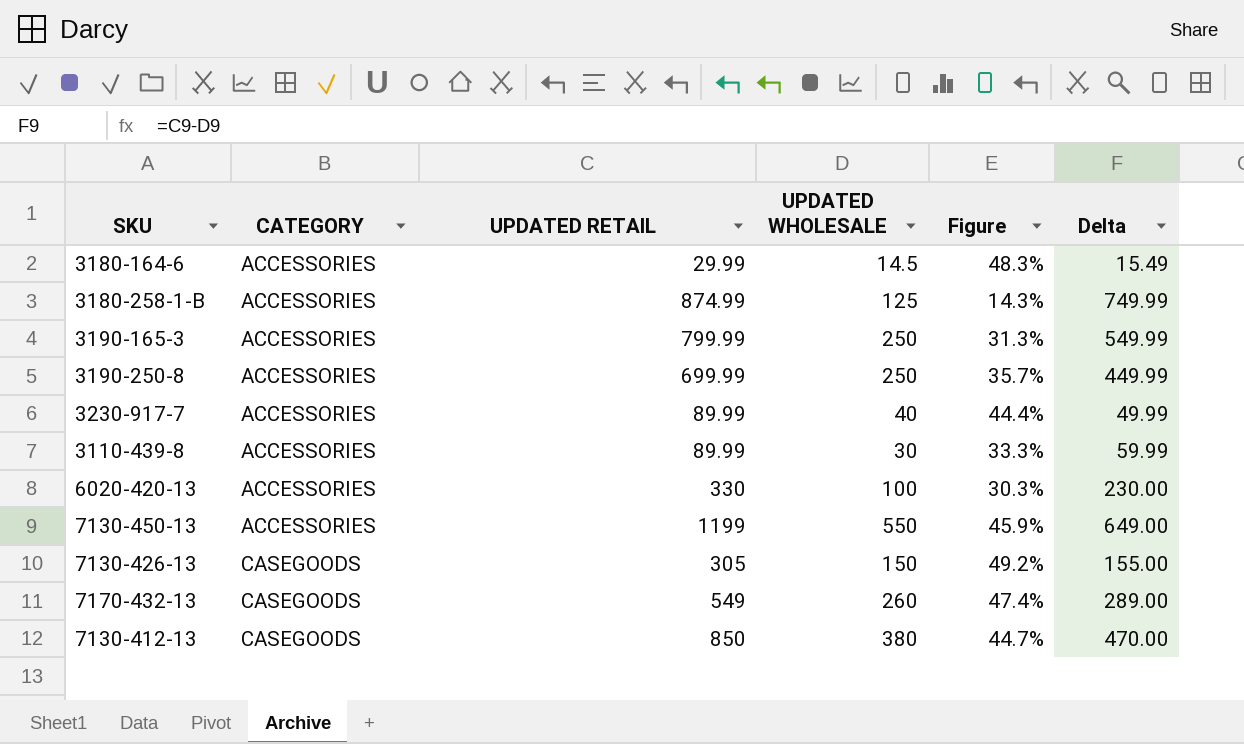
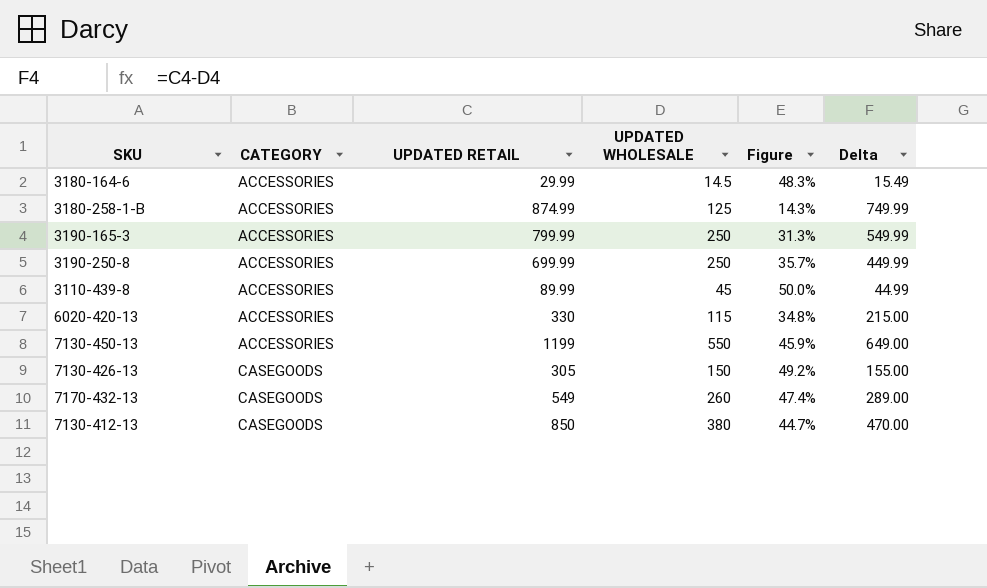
row 3230-917-7: ACCESSORIES | 89.99 | 40 | 44.4% | 49.99 -> none
3110-439-8 | UPDATED WHOLESALE: 30 -> 45
3110-439-8 | Figure: 33.3% -> 50.0%
3110-439-8 | Delta: 59.99 -> 44.99
6020-420-13 | UPDATED WHOLESALE: 100 -> 115
6020-420-13 | Figure: 30.3% -> 34.8%
6020-420-13 | Delta: 230.00 -> 215.00

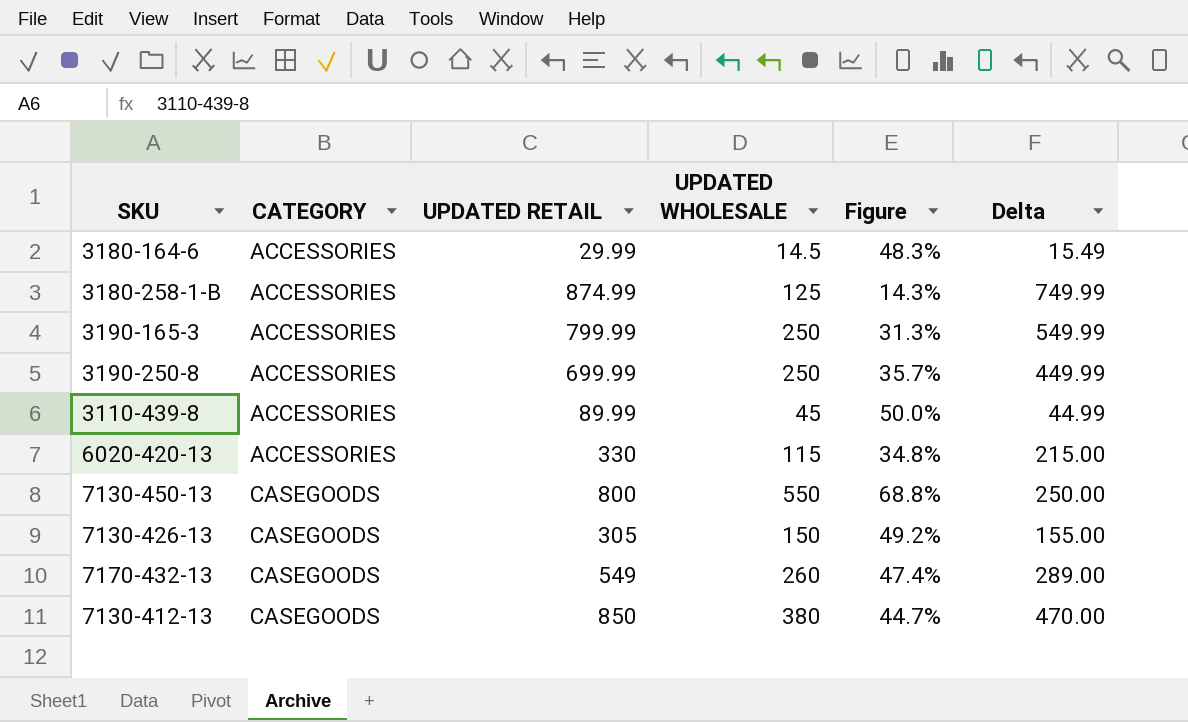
7130-450-13 | CATEGORY: ACCESSORIES -> CASEGOODS
7130-450-13 | UPDATED RETAIL: 1199 -> 800
7130-450-13 | Figure: 45.9% -> 68.8%
7130-450-13 | Delta: 649.00 -> 250.00

